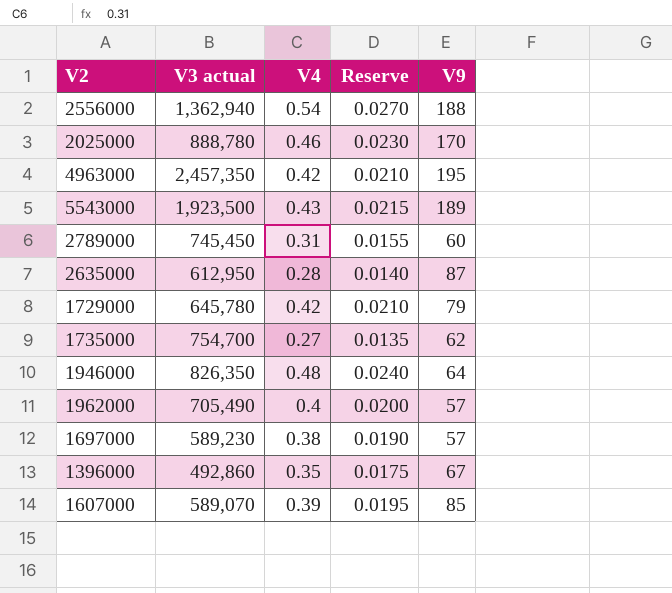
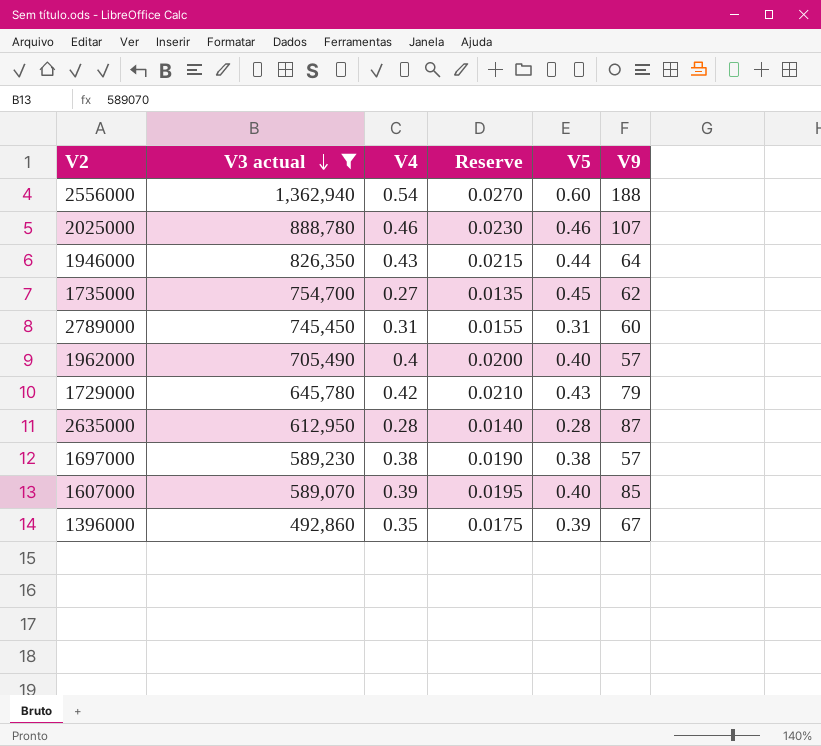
filter: none -> V3 actual <= 1,362,940
row order: none -> V3 actual descending
column V5 | position: none -> 5
2025000 | V9: 170 -> 107
1946000 | V4: 0.48 -> 0.43
1946000 | Reserve: 0.0240 -> 0.0215

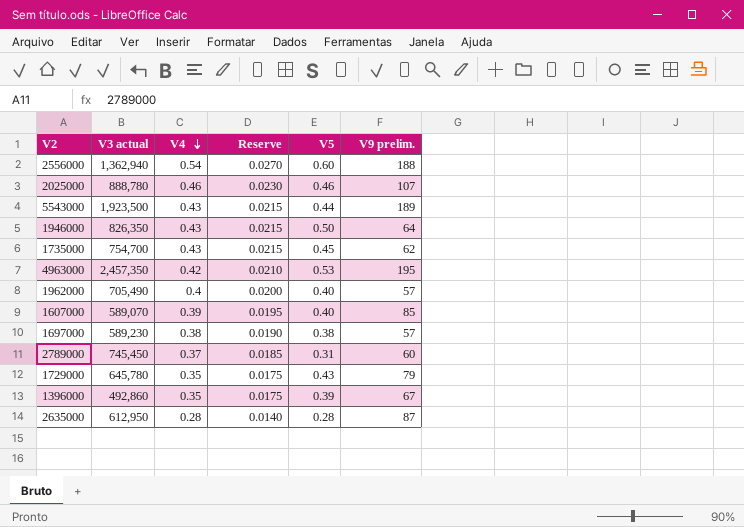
filter: V3 actual <= 1,362,940 -> none
row order: V3 actual descending -> V4 descending
column name: V9 -> V9 prelim.
1946000 | V5: 0.44 -> 0.50
1735000 | V4: 0.27 -> 0.43
1735000 | Reserve: 0.0135 -> 0.0215
2789000 | V4: 0.31 -> 0.37
2789000 | Reserve: 0.0155 -> 0.0185
1729000 | V4: 0.42 -> 0.35
1729000 | Reserve: 0.0210 -> 0.0175

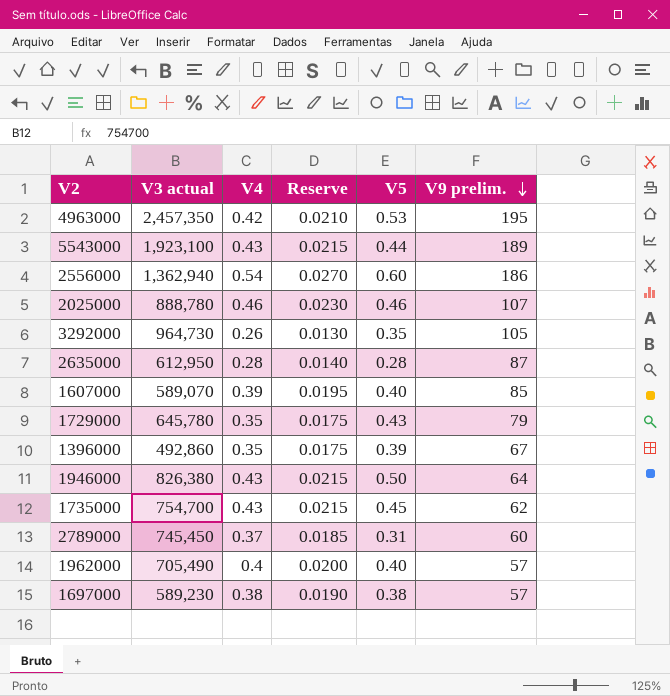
row order: V4 descending -> V9 prelim. descending
5543000 | V3 actual: 1,923,500 -> 1,923,100
2556000 | V9 prelim.: 188 -> 186
row 3292000: none -> 964,730 | 0.26 | 0.0130 | 0.35 | 105
1946000 | V3 actual: 826,350 -> 826,380

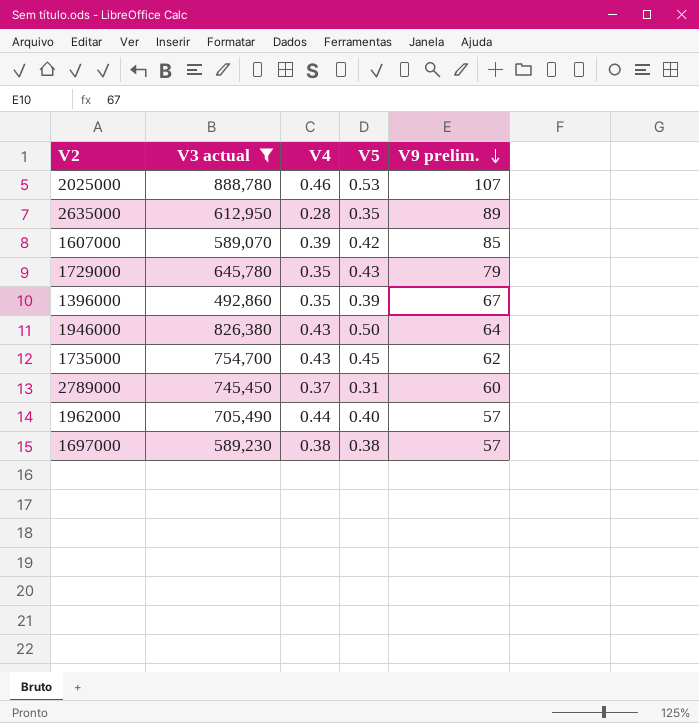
filter: none -> V3 actual <= 888,780
column Reserve | formula: [V4] * 0.05 -> none
2025000 | V5: 0.46 -> 0.53
2635000 | V5: 0.28 -> 0.35
2635000 | V9 prelim.: 87 -> 89
1607000 | V5: 0.40 -> 0.42
1962000 | V4: 0.4 -> 0.44

